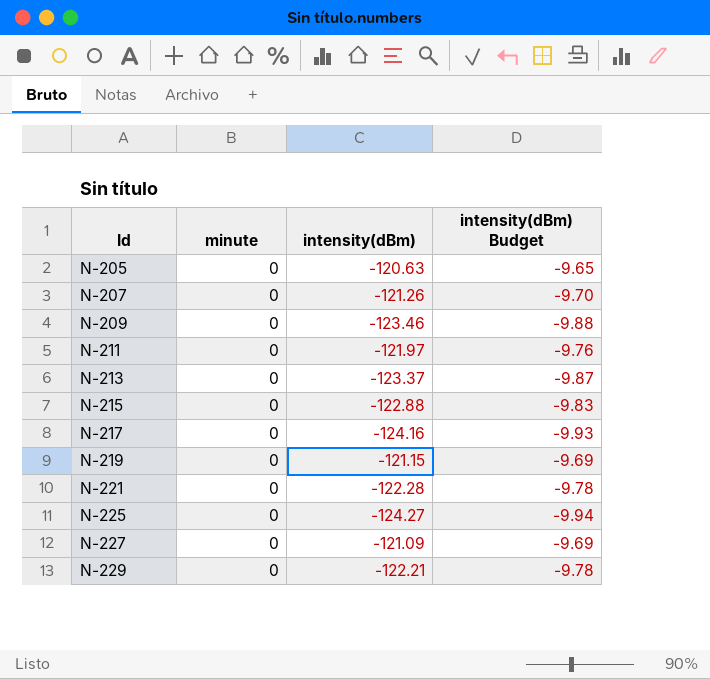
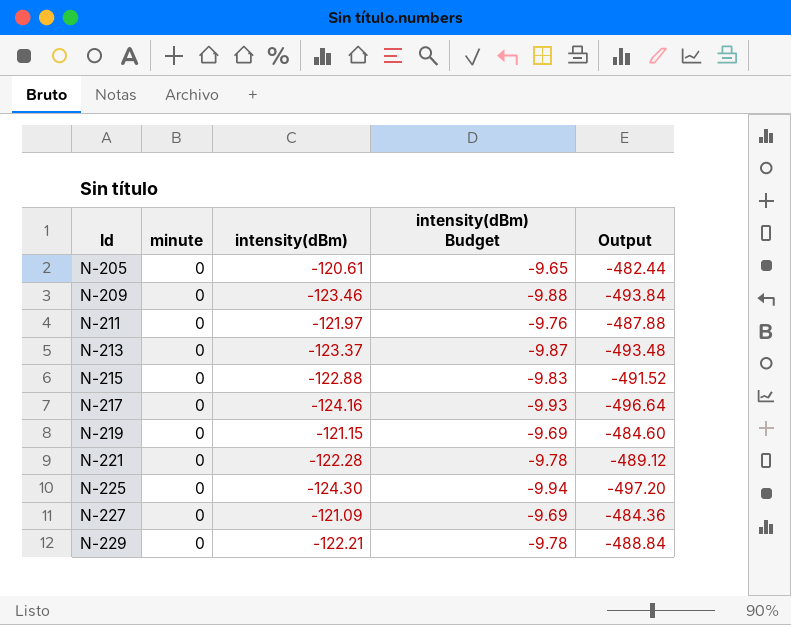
column Output | formula: none -> [intensity(dBm)] * 4
row N-207: 0 | -121.26 | -9.70 -> none
N-205 | intensity(dBm): -120.63 -> -120.61
N-225 | intensity(dBm): -124.27 -> -124.30

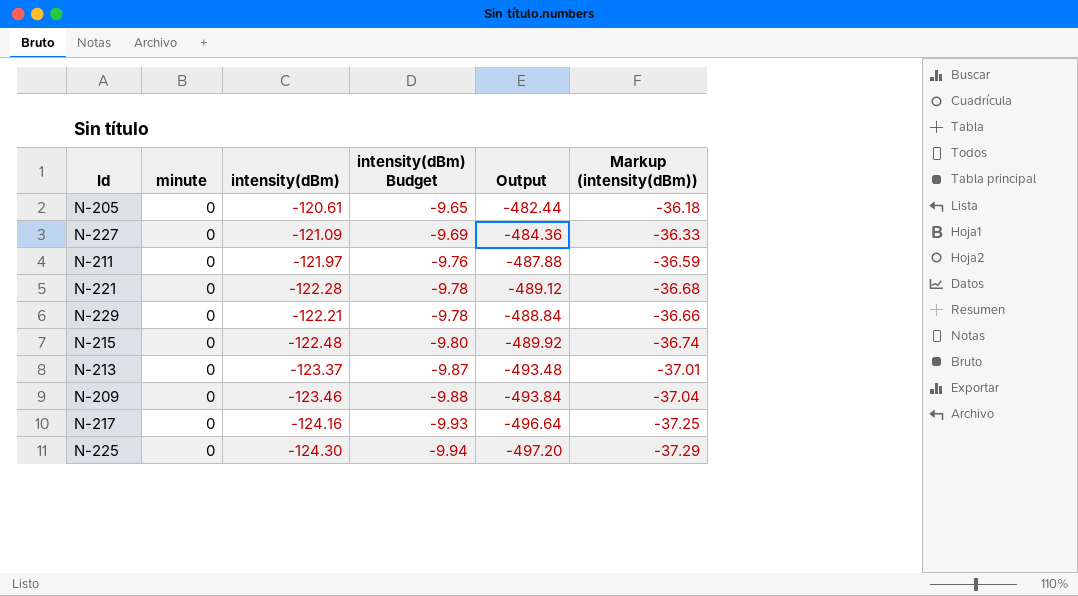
row order: Id ascending -> intensity(dBm) Budget descending
column Markup (intensity(dBm)) | formula: none -> [intensity(dBm)] * 0.3
row N-219: 0 | -121.15 | -9.69 | -484.60 -> none
N-215 | intensity(dBm): -122.88 -> -122.48
N-215 | intensity(dBm) Budget: -9.83 -> -9.80
N-215 | Output: -491.52 -> -489.92

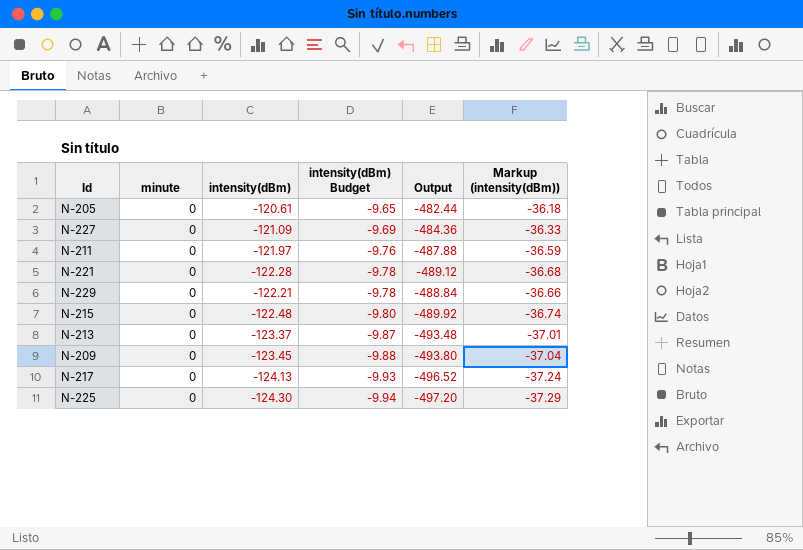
N-209 | intensity(dBm): -123.46 -> -123.45
N-209 | Output: -493.84 -> -493.80
N-217 | intensity(dBm): -124.16 -> -124.13
N-217 | Output: -496.64 -> -496.52
N-217 | Markup (intensity(dBm)): -37.25 -> -37.24

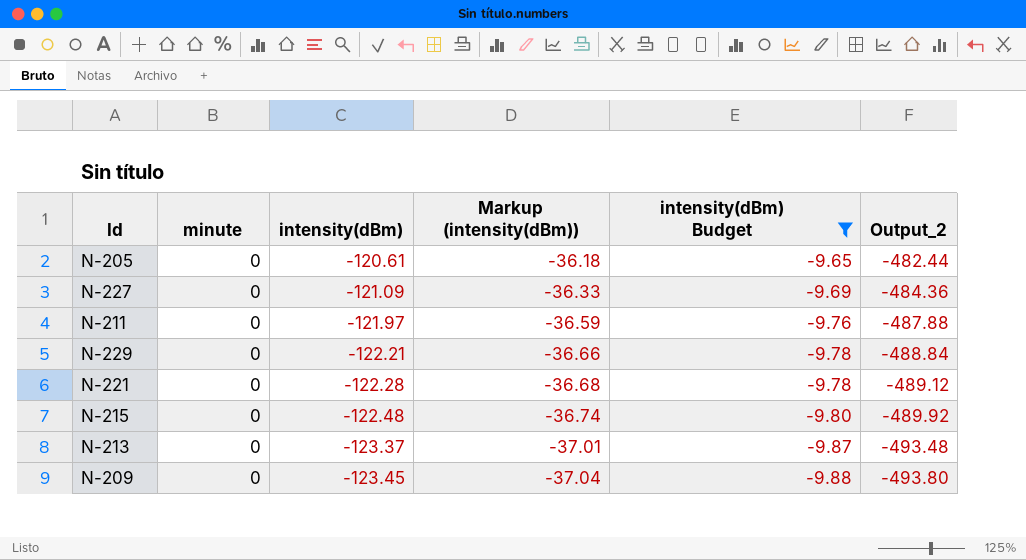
filter: none -> intensity(dBm) Budget >= -9.88
row order: intensity(dBm) Budget descending -> intensity(dBm) descending
column Markup (intensity(dBm)) | position: 6 -> 4
column name: Output -> Output_2

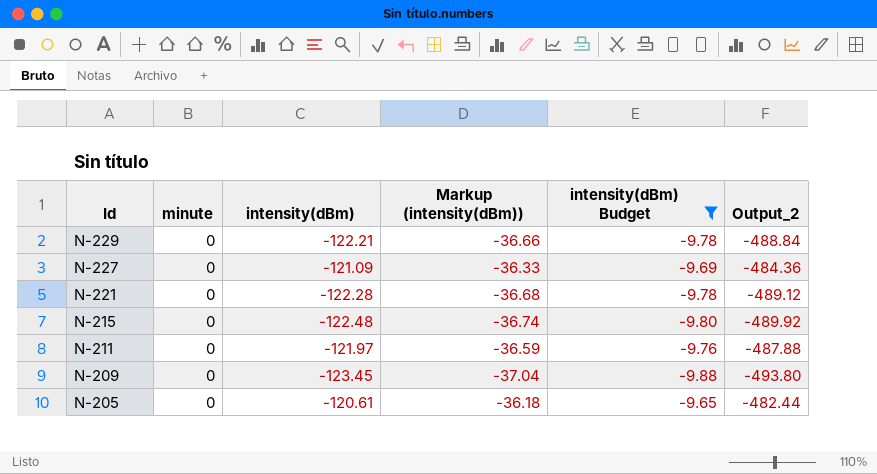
row order: intensity(dBm) descending -> Id descending
row N-213: 0 | -123.37 | -37.01 | -9.87 | -493.48 -> none

